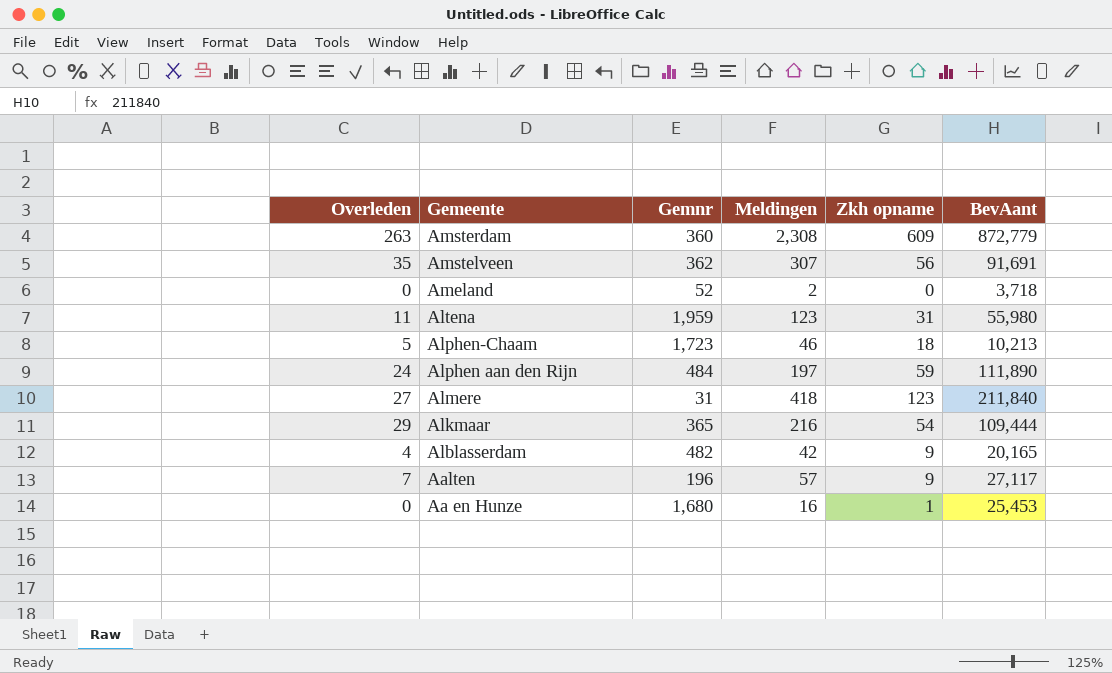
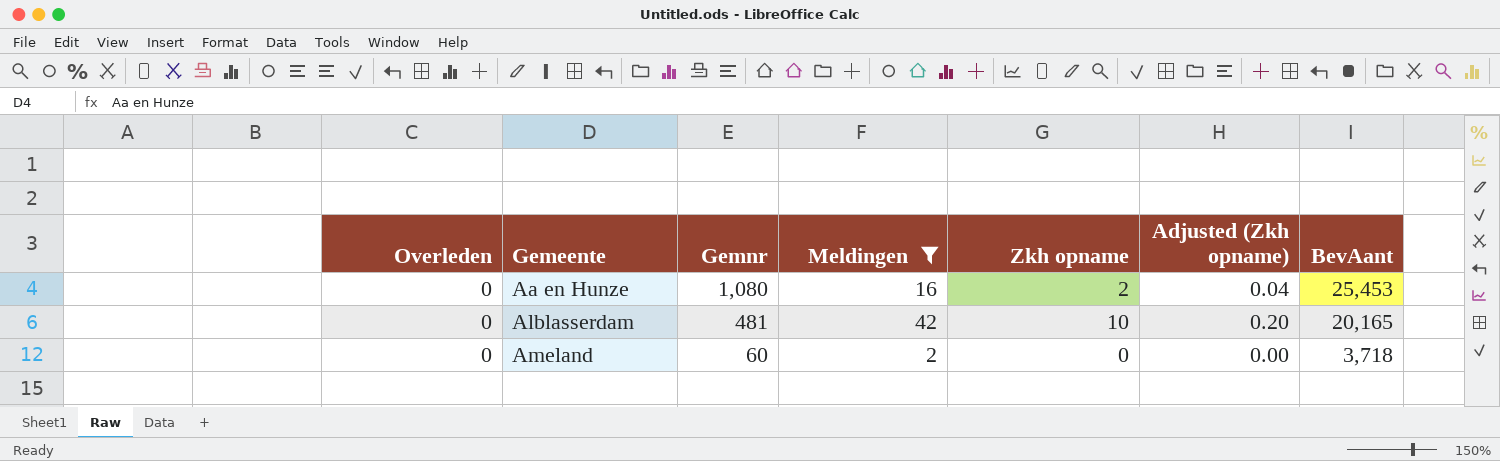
filter: none -> Meldingen <= 42
row order: Gemeente descending -> Gemeente ascending
column Adjusted (Zkh opname) | formula: none -> [Zkh opname] * 0.02
Aa en Hunze | Gemnr: 1,680 -> 1,080
Aa en Hunze | Zkh opname: 1 -> 2
Alblasserdam | Overleden: 4 -> 0
Alblasserdam | Gemnr: 482 -> 481
Alblasserdam | Zkh opname: 9 -> 10
Ameland | Gemnr: 52 -> 60

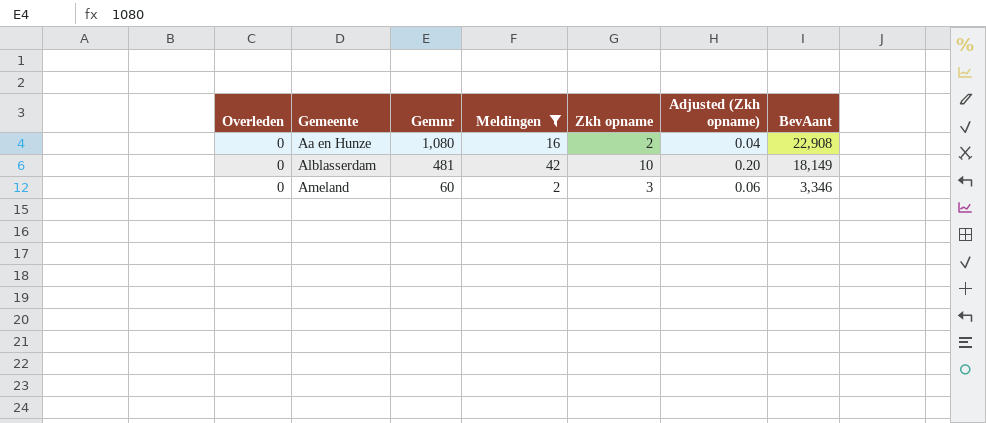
Aa en Hunze | BevAant: 25,453 -> 22,908
Alblasserdam | BevAant: 20,165 -> 18,149
Ameland | Zkh opname: 0 -> 3
Ameland | Adjusted (Zkh opname): 0.00 -> 0.06
Ameland | BevAant: 3,718 -> 3,346

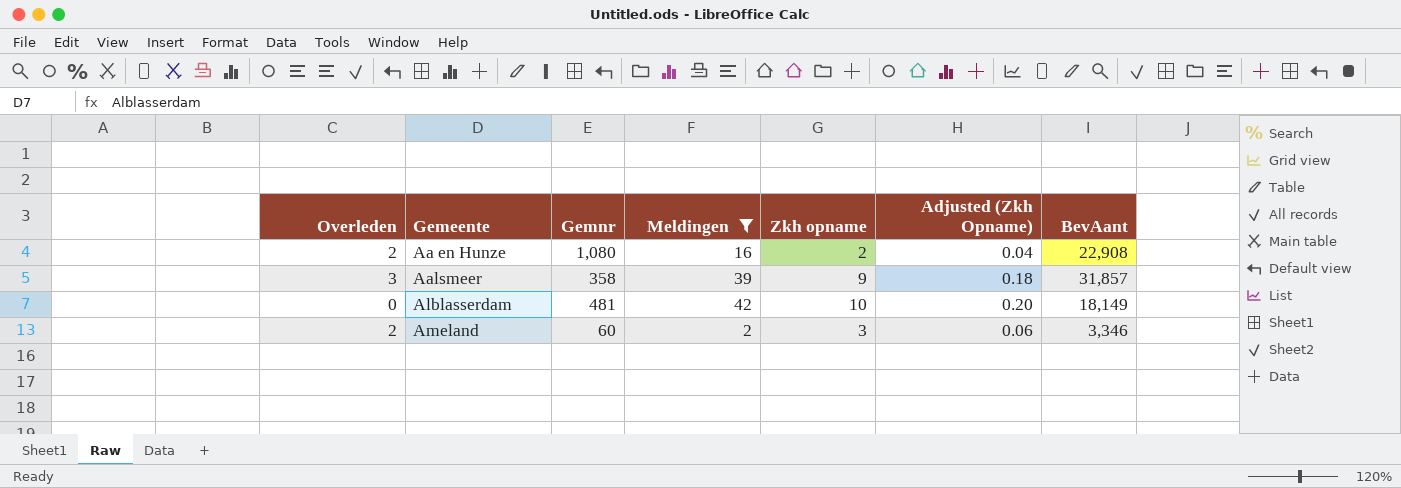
column name: Adjusted (Zkh opname) -> Adjusted (Zkh Opname)
Aa en Hunze | Overleden: 0 -> 2
row Aalsmeer: none -> 3 | 358 | 39 | 9 | 0.18 | 31,857
Ameland | Overleden: 0 -> 2

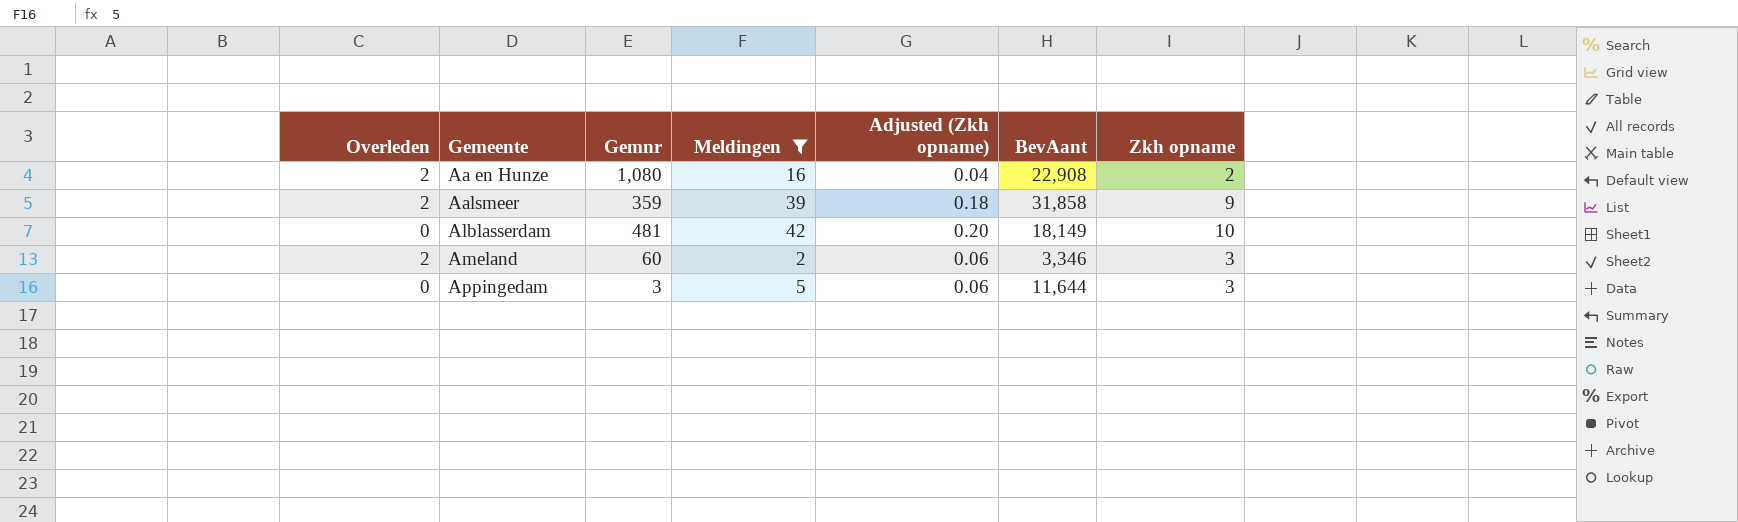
column name: Adjusted (Zkh Opname) -> Adjusted (Zkh opname)
column Zkh opname | position: 5 -> 7
Aalsmeer | Overleden: 3 -> 2
Aalsmeer | Gemnr: 358 -> 359
Aalsmeer | BevAant: 31,857 -> 31,858
row Appingedam: none -> 0 | 3 | 5 | 0.06 | 11,644 | 3

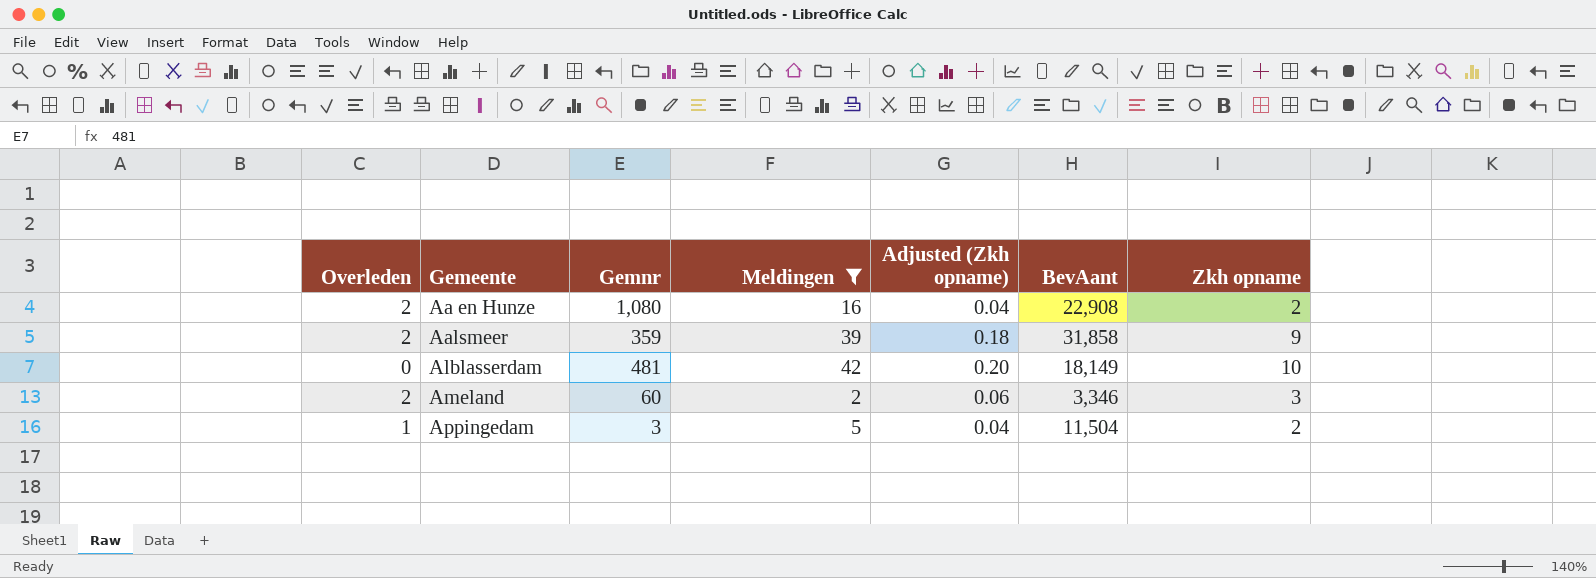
Appingedam | Overleden: 0 -> 1
Appingedam | Adjusted (Zkh opname): 0.06 -> 0.04
Appingedam | BevAant: 11,644 -> 11,504
Appingedam | Zkh opname: 3 -> 2

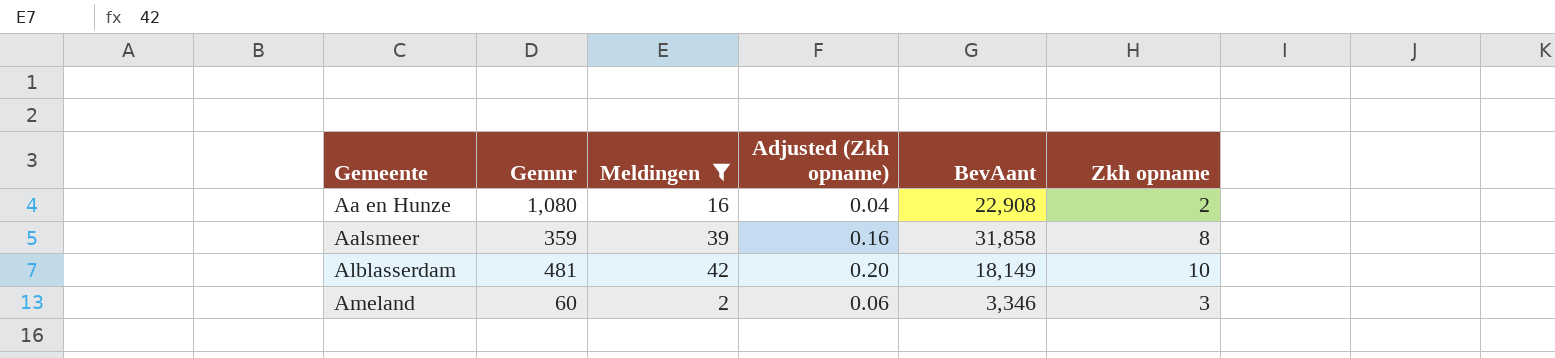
column Overleden | position: 1 -> none
row Appingedam: 1 | 3 | 5 | 0.04 | 11,504 | 2 -> none
Aalsmeer | Adjusted (Zkh opname): 0.18 -> 0.16
Aalsmeer | Zkh opname: 9 -> 8

